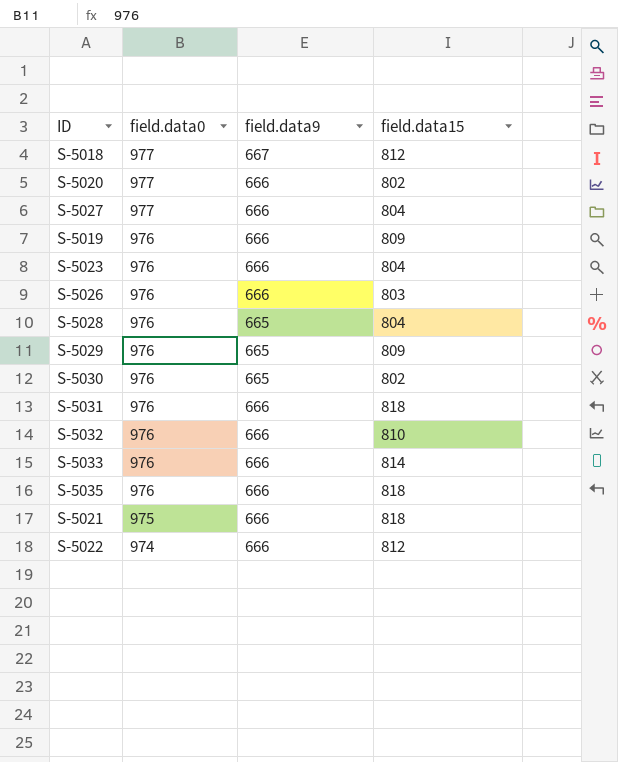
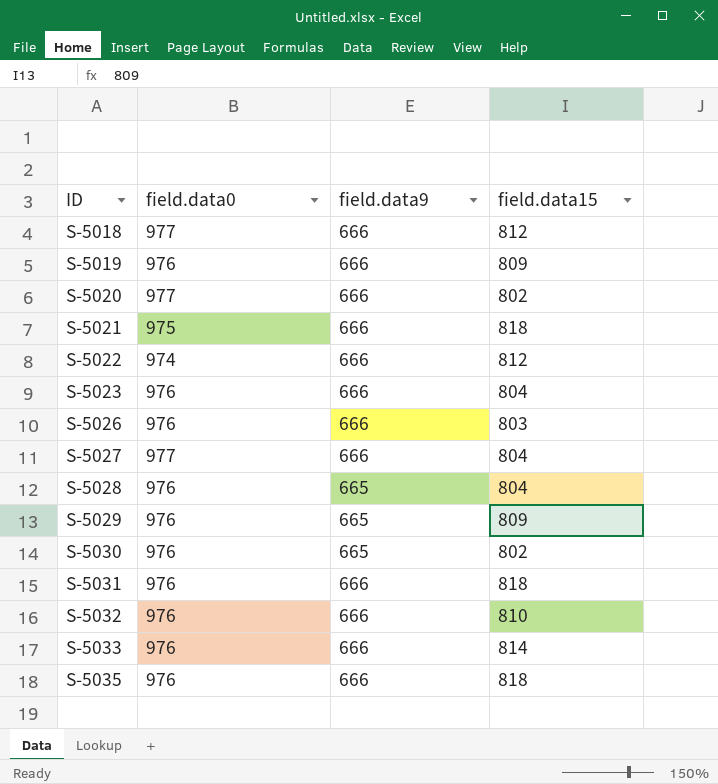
row order: field.data0 descending -> ID ascending
S-5018 | field.data9: 667 -> 666

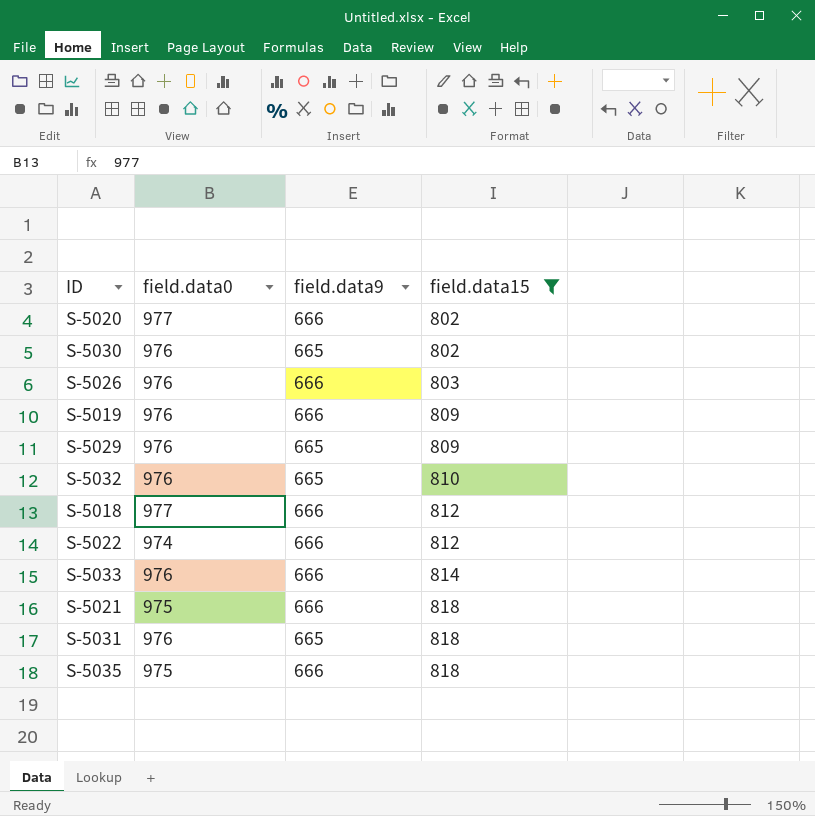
filter: none -> field.data15 != 804
row order: ID ascending -> field.data15 ascending
S-5032 | field.data9: 666 -> 665
S-5031 | field.data9: 666 -> 665
S-5035 | field.data0: 976 -> 975

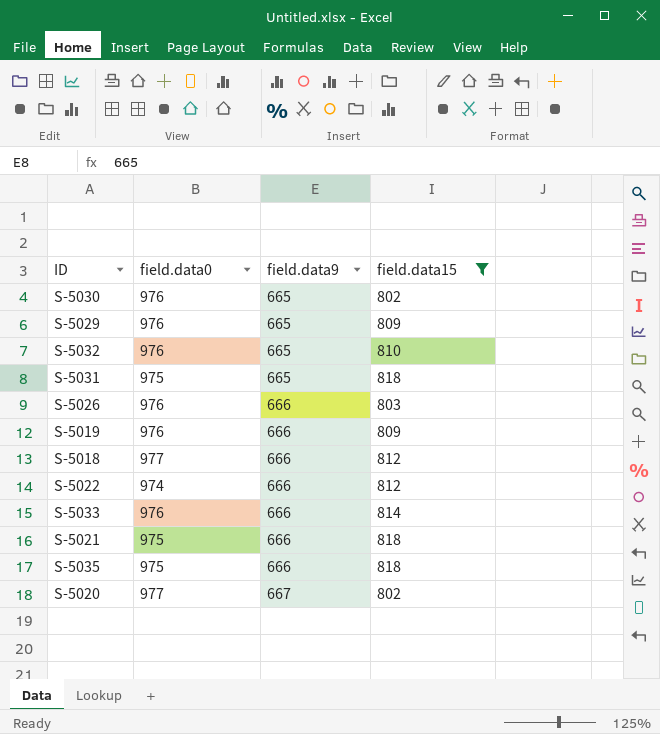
row order: field.data15 ascending -> field.data9 ascending
S-5031 | field.data0: 976 -> 975
S-5020 | field.data9: 666 -> 667

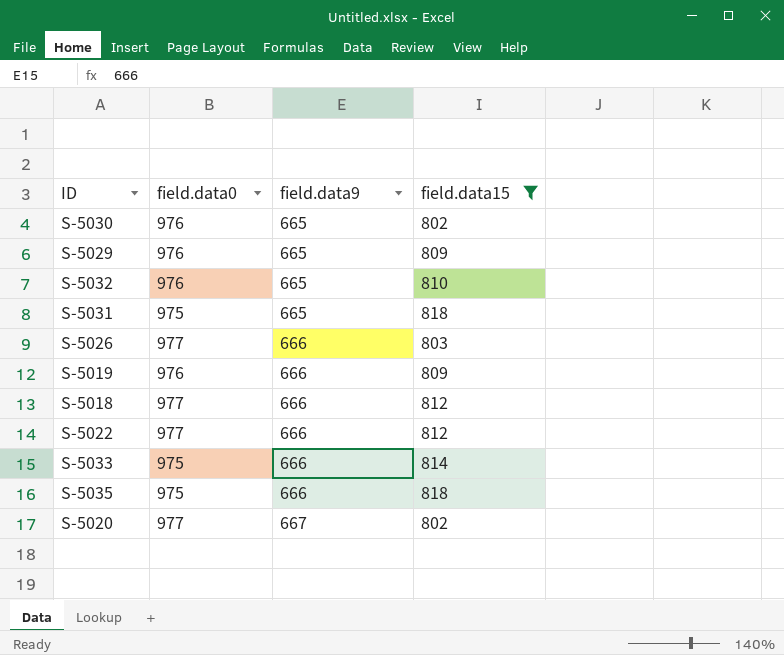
row S-5021: 975 | 666 | 818 -> none
S-5026 | field.data0: 976 -> 977
S-5022 | field.data0: 974 -> 977
S-5033 | field.data0: 976 -> 975

